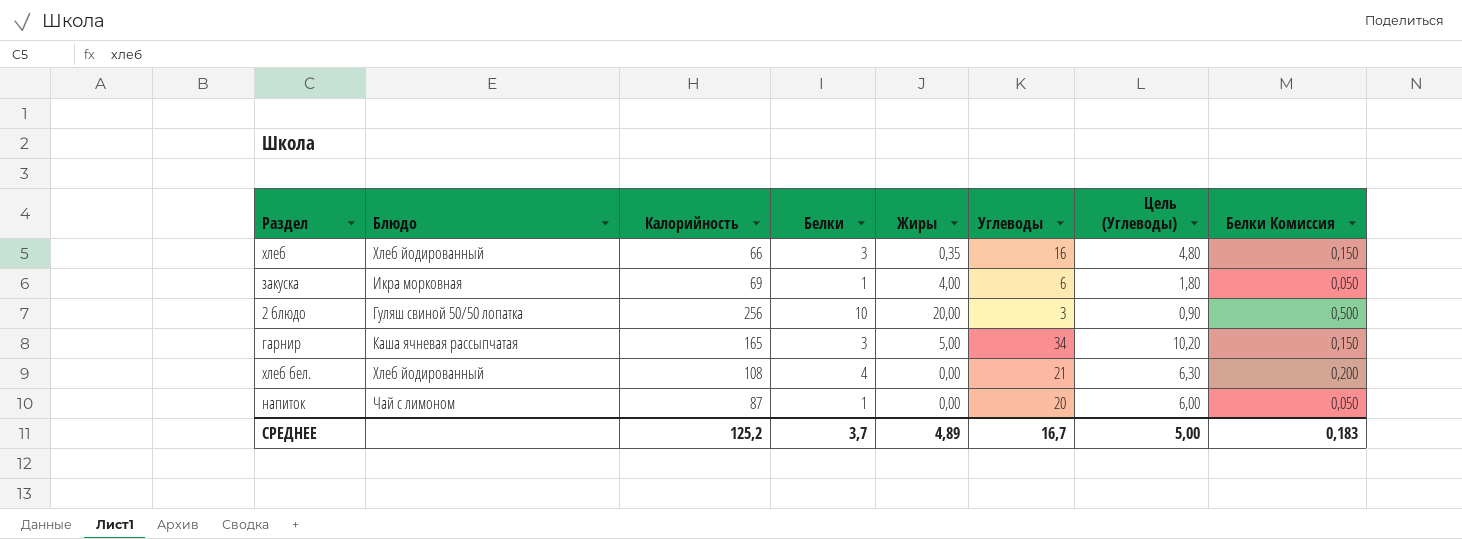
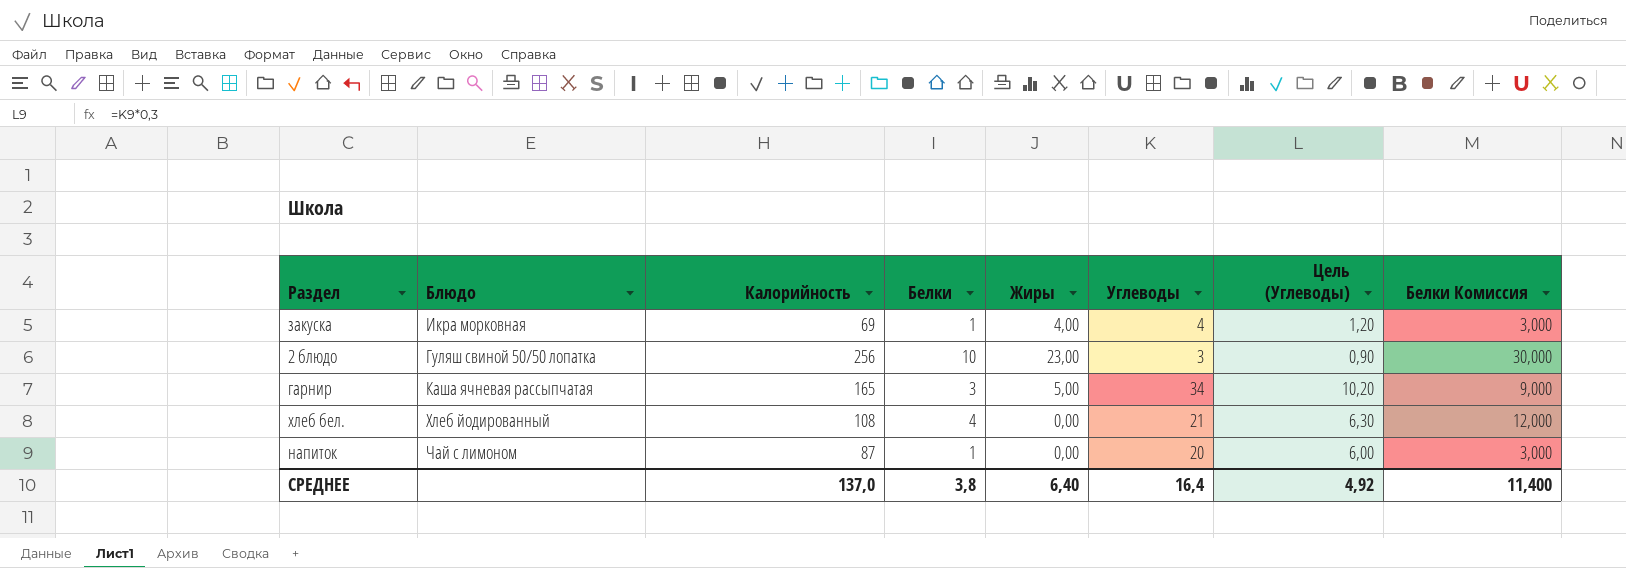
column Белки Комиссия | formula: [Белки] * 0,05 -> [Белки] * 3
row хлеб: Хлеб йодированный | 66 | 3 | 0,35 | 16 | 4,80 | 0,150 -> none
закуска | Углеводы: 6 -> 4
закуска | Цель (Углеводы): 1,80 -> 1,20
2 блюдо | Жиры: 20,00 -> 23,00
СРЕДНЕЕ | Калорийность: 125,2 -> 137,0
СРЕДНЕЕ | Белки: 3,7 -> 3,8
СРЕДНЕЕ | Жиры: 4,89 -> 6,40
СРЕДНЕЕ | Углеводы: 16,7 -> 16,4
СРЕДНЕЕ | Цель (Углеводы): 5,00 -> 4,92
СРЕДНЕЕ | Белки Комиссия: 0,183 -> 11,400

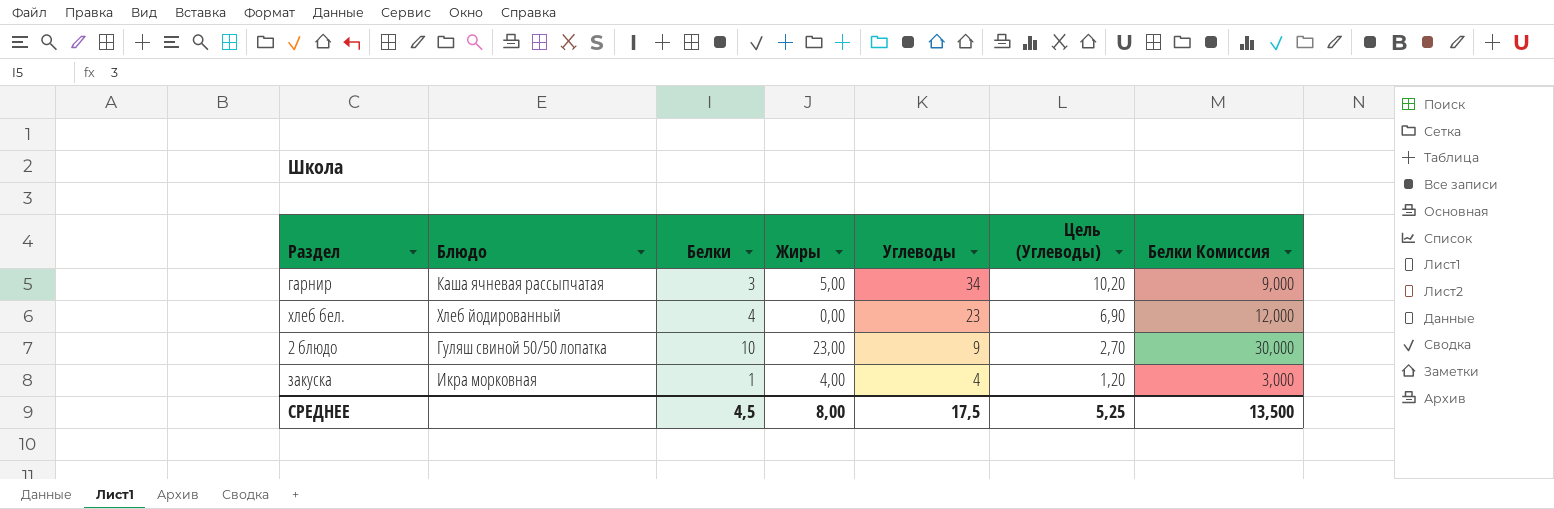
row order: none -> Углеводы descending
column Калорийность | position: 3 -> none
row напиток: Чай с лимоном | 87 | 1 | 0,00 | 20 | 6,00 | 3,000 -> none
хлеб бел. | Углеводы: 21 -> 23
хлеб бел. | Цель (Углеводы): 6,30 -> 6,90
2 блюдо | Углеводы: 3 -> 9
2 блюдо | Цель (Углеводы): 0,90 -> 2,70
СРЕДНЕЕ | Белки: 3,8 -> 4,5
СРЕДНЕЕ | Жиры: 6,40 -> 8,00
СРЕДНЕЕ | Углеводы: 16,4 -> 17,5
СРЕДНЕЕ | Цель (Углеводы): 4,92 -> 5,25
СРЕДНЕЕ | Белки Комиссия: 11,400 -> 13,500

